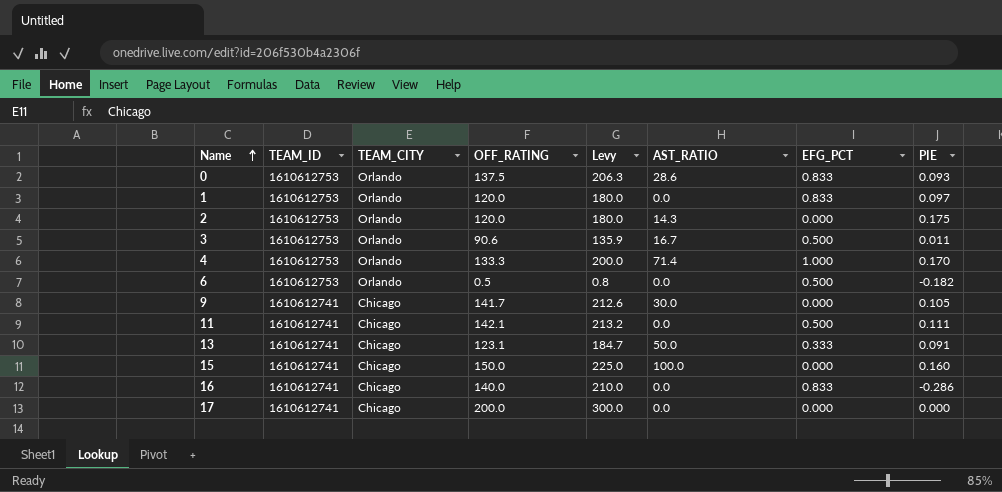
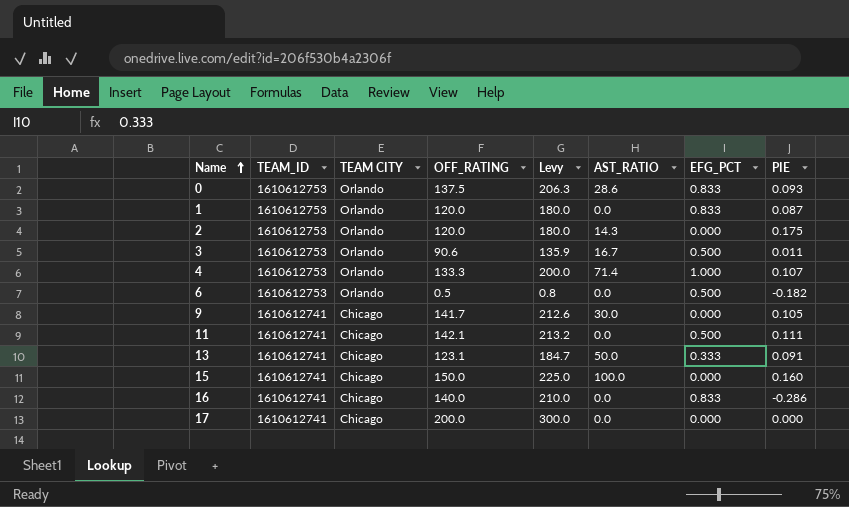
column name: TEAM_CITY -> TEAM CITY
1 | PIE: 0.097 -> 0.087
4 | PIE: 0.170 -> 0.107

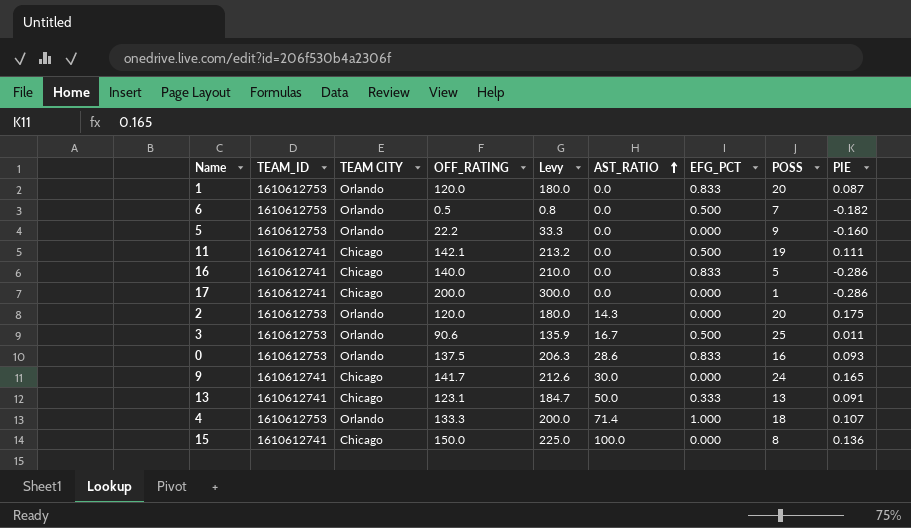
row order: Name ascending -> AST_RATIO ascending
column POSS | position: none -> 8
row 5: none -> 1610612753 | Orlando | 22.2 | 33.3 | 0.0 | 0.000 | 9 | -0.160
17 | PIE: 0.000 -> -0.286
9 | PIE: 0.105 -> 0.165
15 | PIE: 0.160 -> 0.136

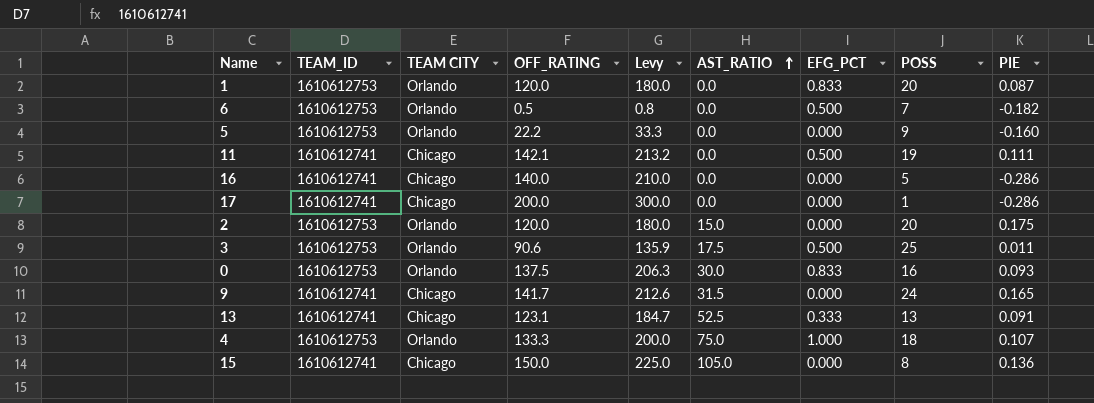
16 | EFG_PCT: 0.833 -> 0.000
2 | AST_RATIO: 14.3 -> 15.0
3 | AST_RATIO: 16.7 -> 17.5
0 | AST_RATIO: 28.6 -> 30.0
9 | AST_RATIO: 30.0 -> 31.5
13 | AST_RATIO: 50.0 -> 52.5
4 | AST_RATIO: 71.4 -> 75.0
15 | AST_RATIO: 100.0 -> 105.0

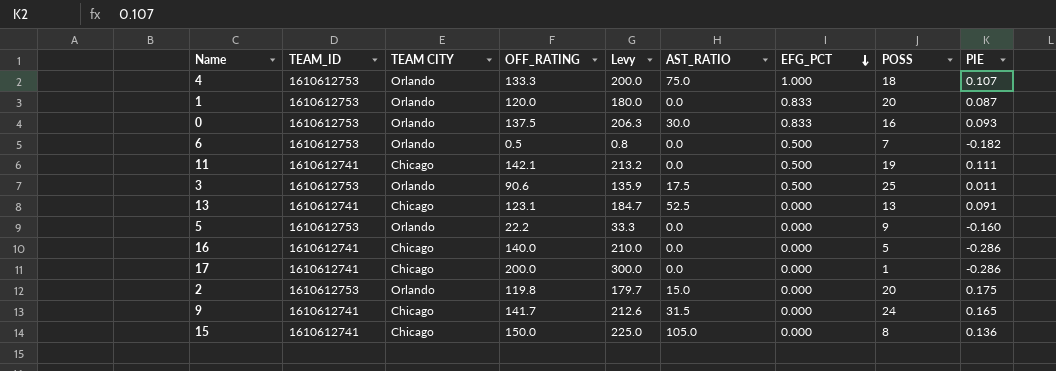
row order: AST_RATIO ascending -> EFG_PCT descending
13 | EFG_PCT: 0.333 -> 0.000
2 | OFF_RATING: 120.0 -> 119.8
2 | Levy: 180.0 -> 179.7

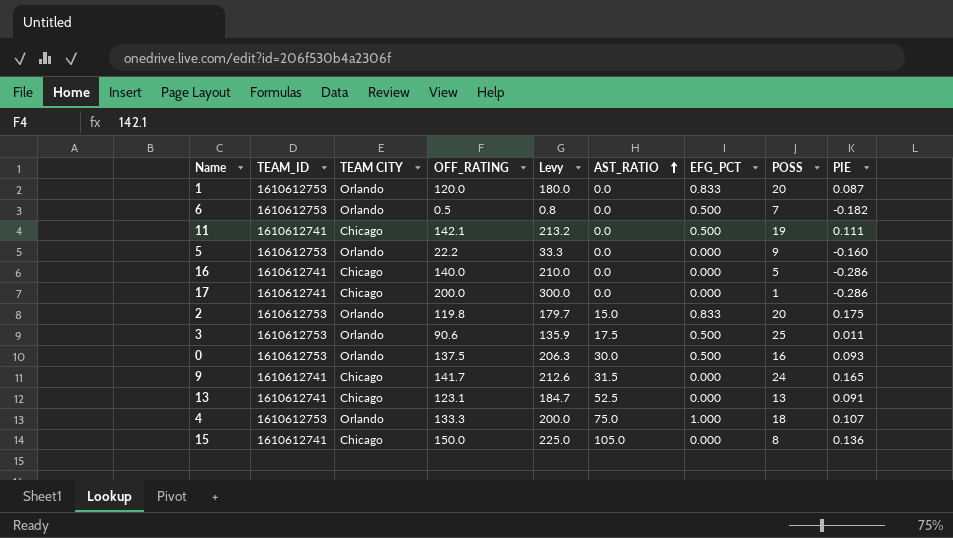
row order: EFG_PCT descending -> AST_RATIO ascending
2 | EFG_PCT: 0.000 -> 0.833
0 | EFG_PCT: 0.833 -> 0.500

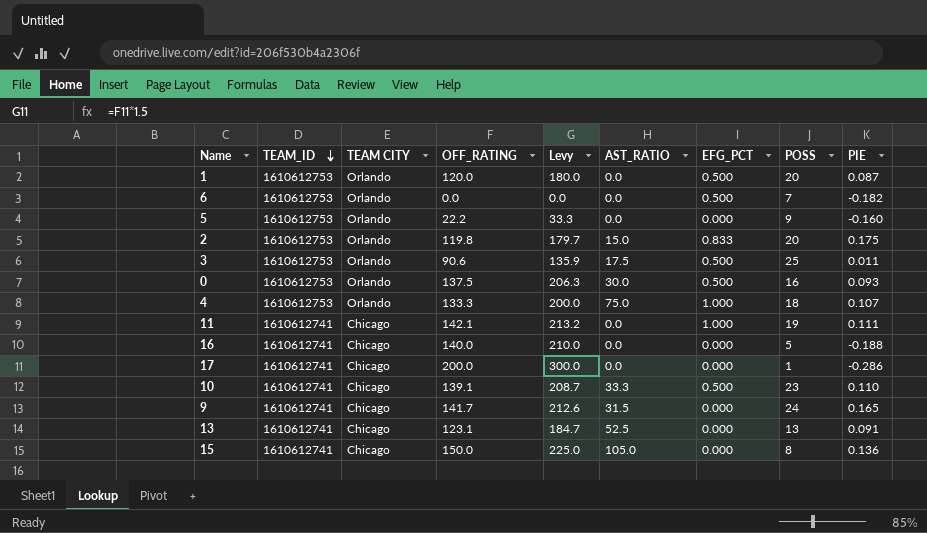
row order: AST_RATIO ascending -> TEAM_ID descending
1 | EFG_PCT: 0.833 -> 0.500
6 | OFF_RATING: 0.5 -> 0.0
6 | Levy: 0.8 -> 0.0
11 | EFG_PCT: 0.500 -> 1.000
16 | PIE: -0.286 -> -0.188
row 10: none -> 1610612741 | Chicago | 139.1 | 208.7 | 33.3 | 0.500 | 23 | 0.110

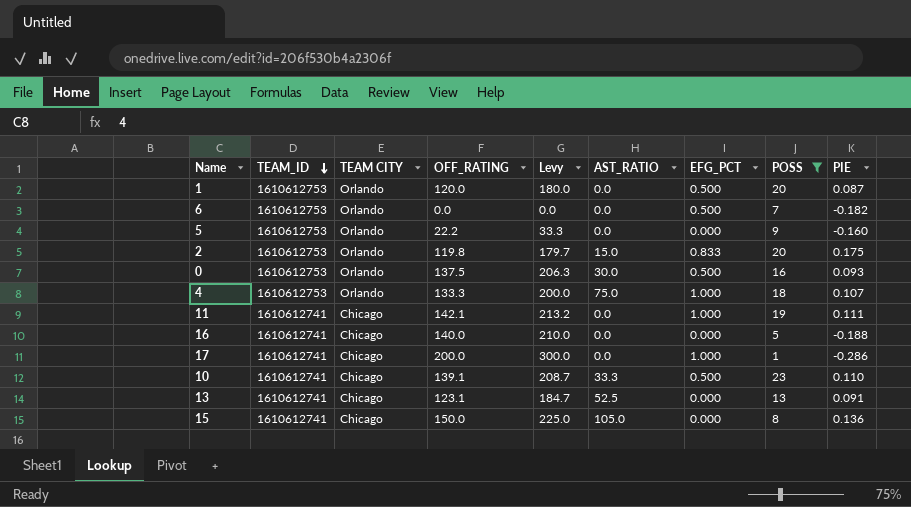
filter: none -> POSS <= 23
17 | EFG_PCT: 0.000 -> 1.000

